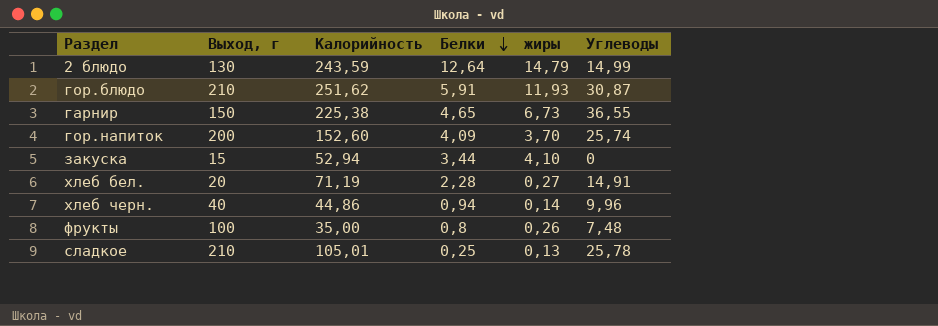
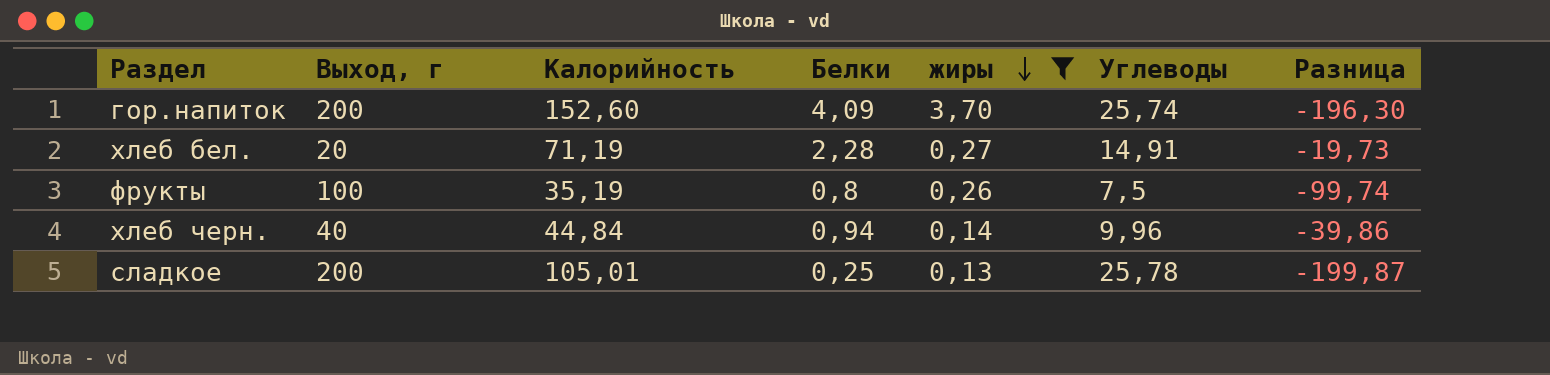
filter: none -> жиры <= 3,70
row order: Белки descending -> жиры descending
column Разница | formula: none -> [жиры] - [Выход, г]
фрукты | Калорийность: 35,00 -> 35,19
фрукты | Углеводы: 7,48 -> 7,5
хлеб черн. | Калорийность: 44,86 -> 44,84
сладкое | Выход, г: 210 -> 200

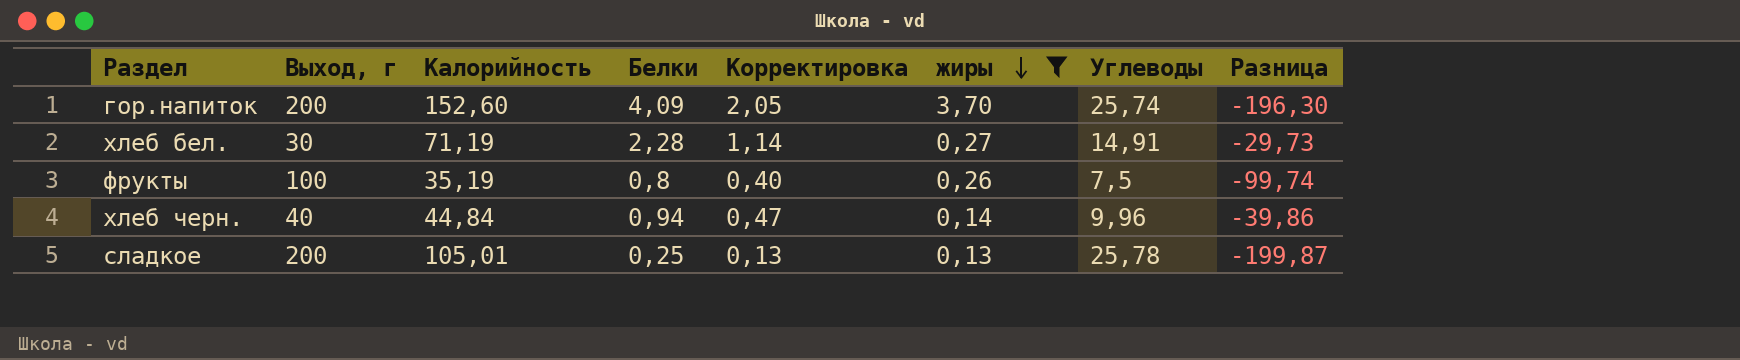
column Корректировка | formula: none -> [Белки] * 0,5
хлеб бел. | Выход, г: 20 -> 30
хлеб бел. | Разница: -19,73 -> -29,73

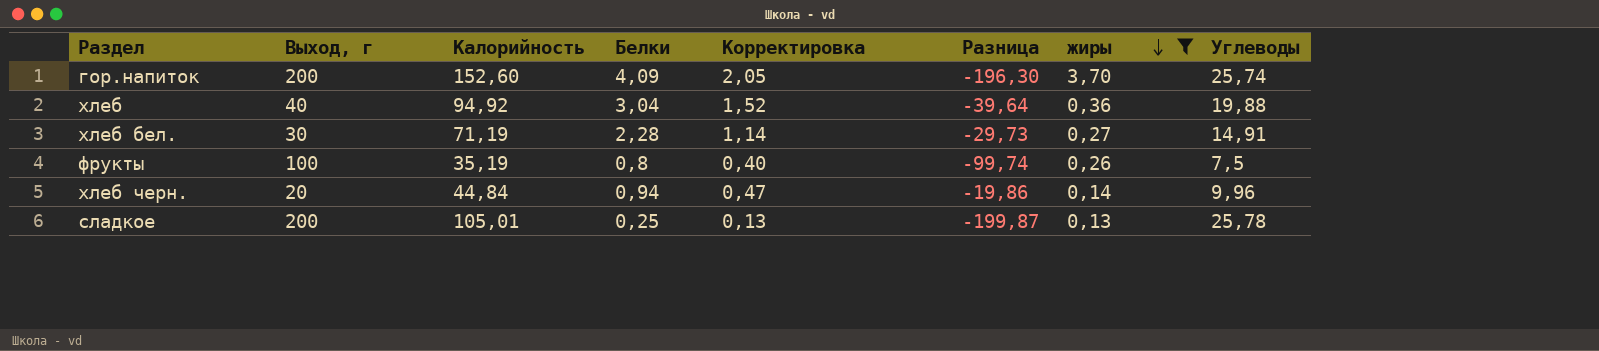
column Разница | position: 8 -> 6
row хлеб: none -> 40 | 94,92 | 3,04 | 1,52 | -39,64 | 0,36 | 19,88
хлеб черн. | Выход, г: 40 -> 20
хлеб черн. | Разница: -39,86 -> -19,86

